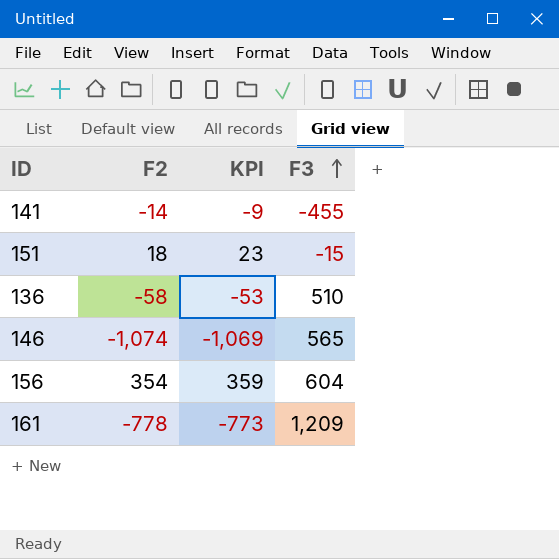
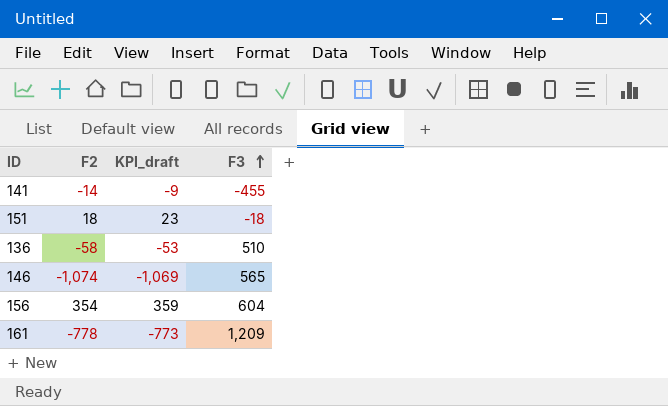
column name: KPI -> KPI_draft
151 | F3: -15 -> -18

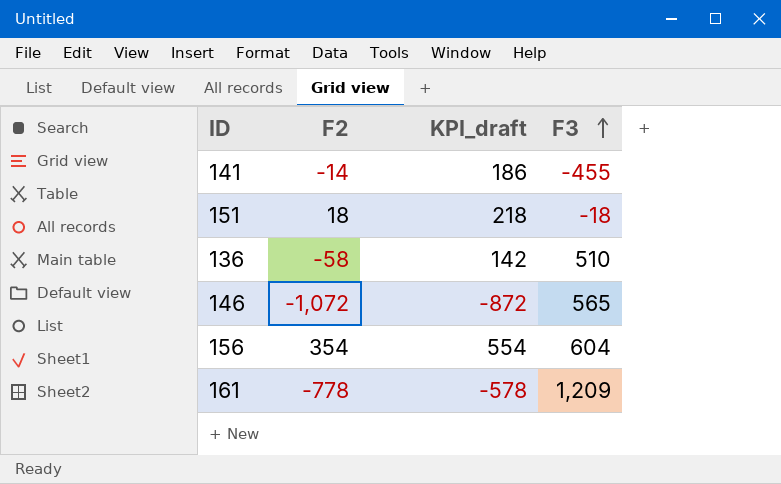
column KPI_draft | formula: [F2] + 5 -> [F2] + 200
146 | F2: -1,074 -> -1,072

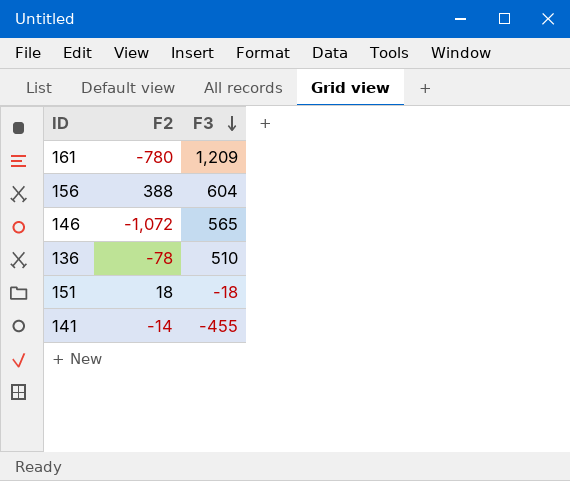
row order: F3 ascending -> F3 descending
column KPI_draft | formula: [F2] + 200 -> none
161 | F2: -778 -> -780
156 | F2: 354 -> 388
136 | F2: -58 -> -78

